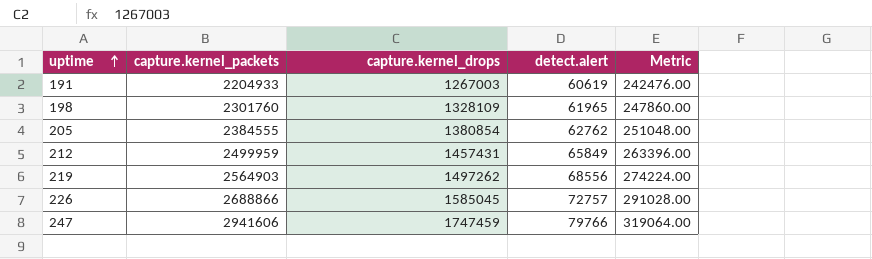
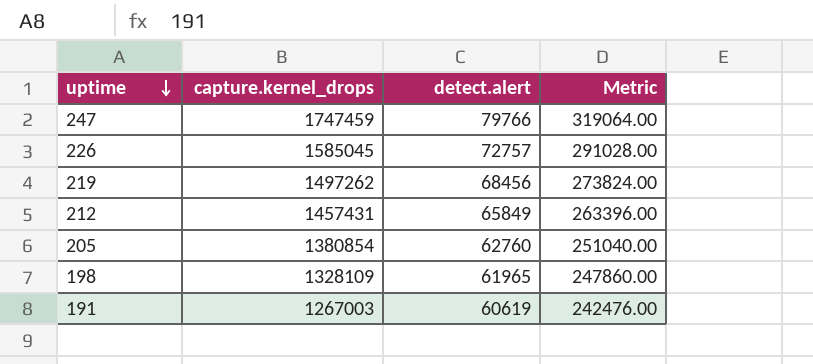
row order: uptime ascending -> uptime descending
column capture.kernel_packets | position: 2 -> none
219 | detect.alert: 68556 -> 68456
219 | Metric: 274224.00 -> 273824.00
205 | detect.alert: 62762 -> 62760
205 | Metric: 251048.00 -> 251040.00

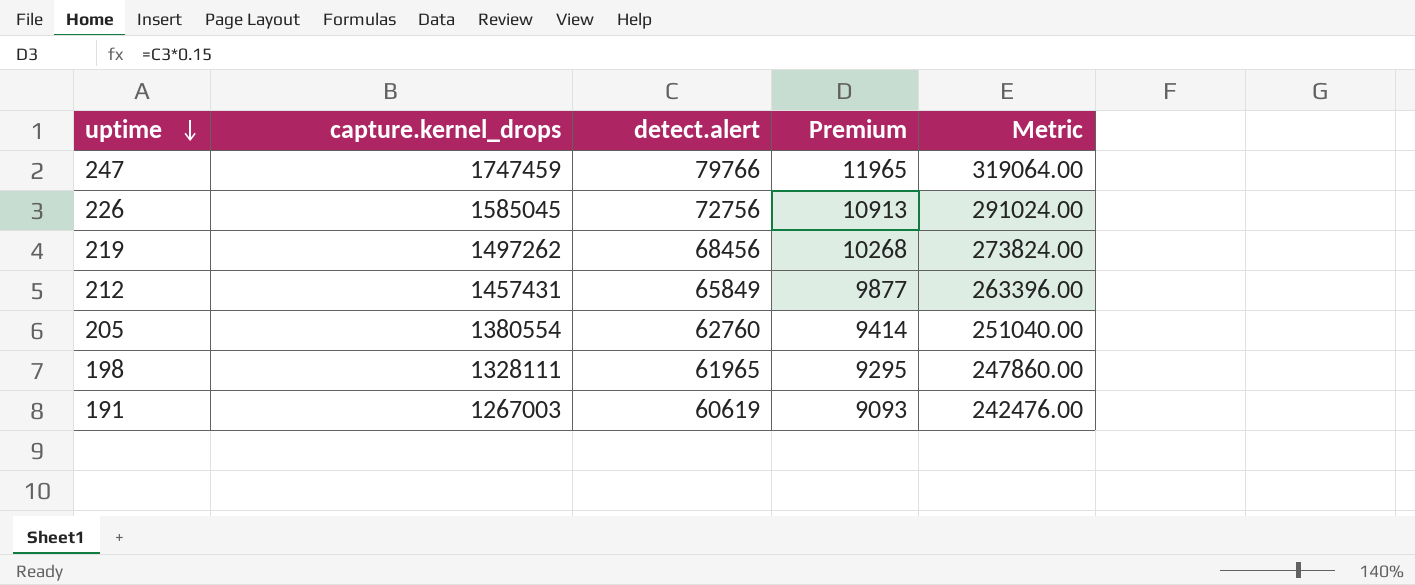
column Premium | formula: none -> [detect.alert] * 0.15
226 | detect.alert: 72757 -> 72756
226 | Metric: 291028.00 -> 291024.00
205 | capture.kernel_drops: 1380854 -> 1380554
198 | capture.kernel_drops: 1328109 -> 1328111

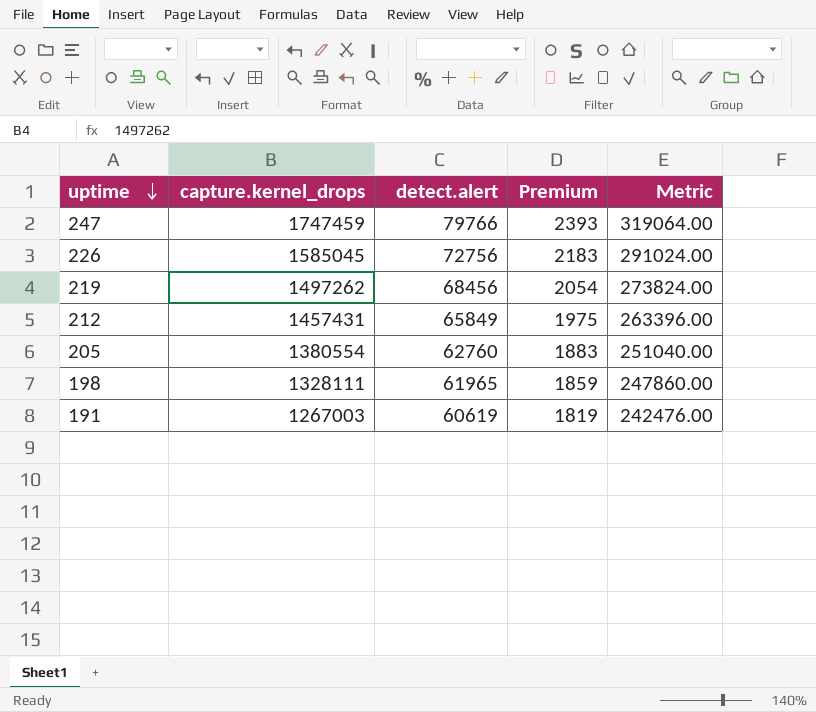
column Premium | formula: [detect.alert] * 0.15 -> [detect.alert] * 0.03

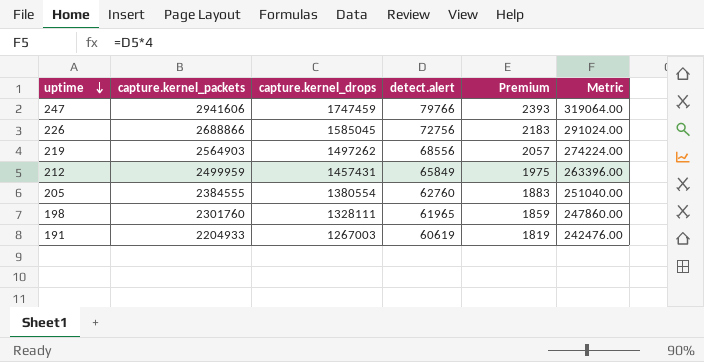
column capture.kernel_packets | position: none -> 2
219 | detect.alert: 68456 -> 68556
219 | Premium: 2054 -> 2057
219 | Metric: 273824.00 -> 274224.00

